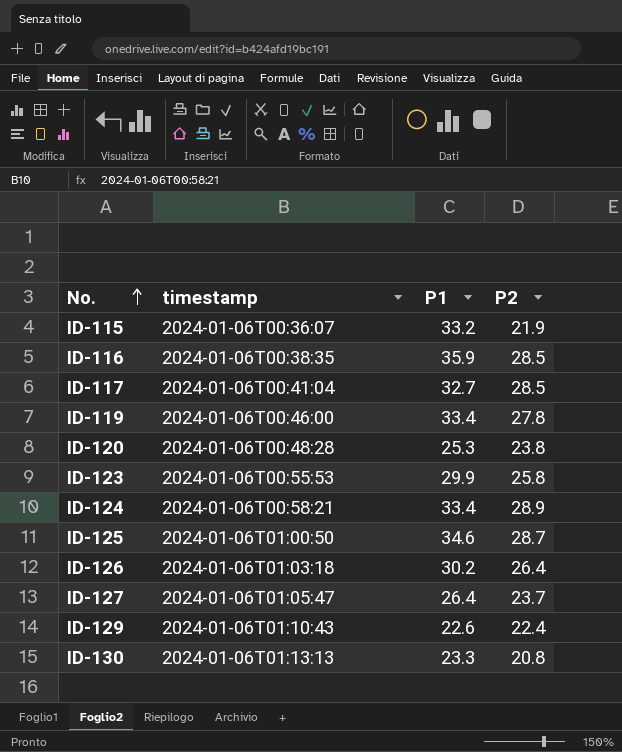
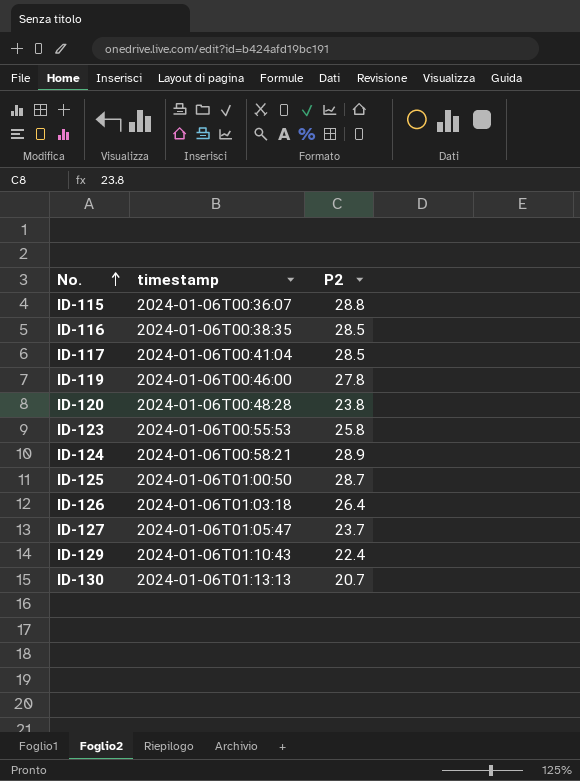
column P1 | position: 3 -> none
ID-115 | P2: 21.9 -> 28.8
ID-130 | P2: 20.8 -> 20.7

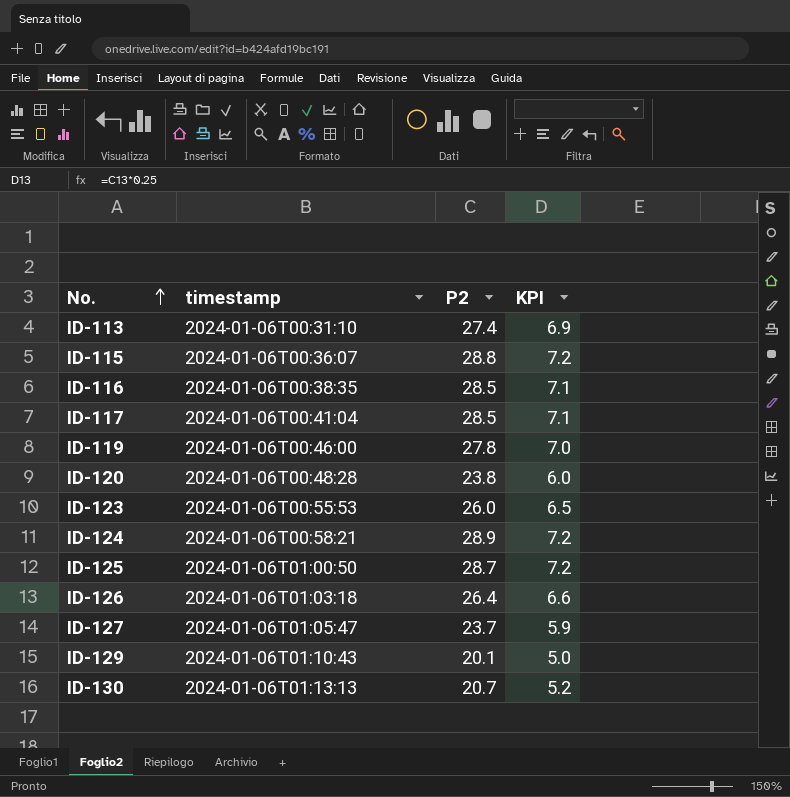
column KPI | formula: none -> [P2] * 0.25
row ID-113: none -> 2024-01-06T00:31:10 | 27.4 | 6.9
ID-123 | P2: 25.8 -> 26.0
ID-129 | P2: 22.4 -> 20.1

